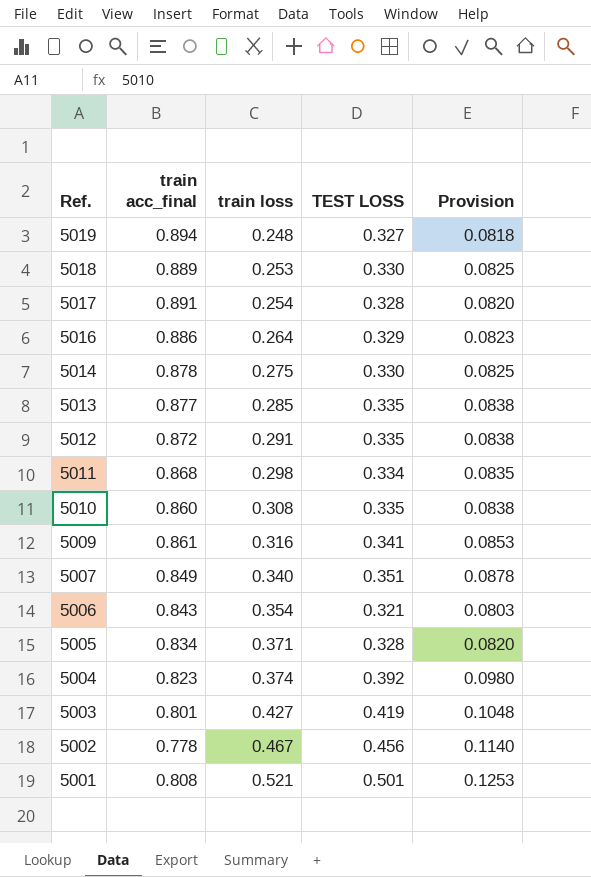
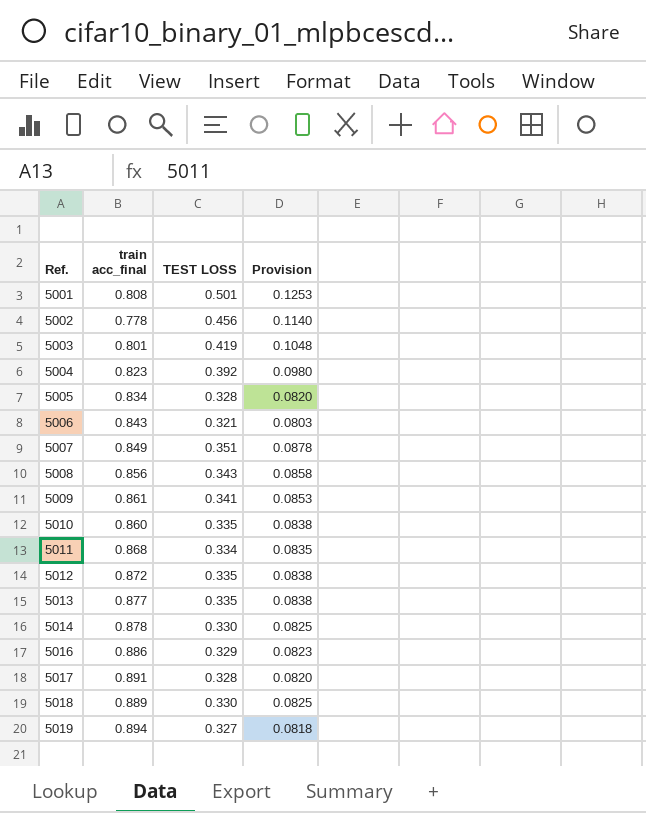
row order: Ref. descending -> Ref. ascending
column train loss | position: 3 -> none
row 5008: none -> 0.856 | 0.343 | 0.0858

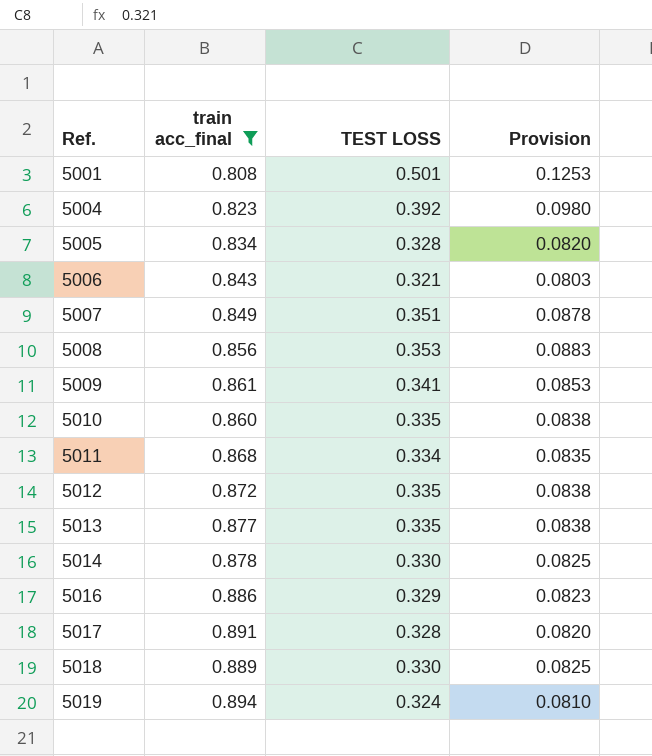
filter: none -> train acc_final >= 0.808
5008 | TEST LOSS: 0.343 -> 0.353
5008 | Provision: 0.0858 -> 0.0883
5019 | TEST LOSS: 0.327 -> 0.324
5019 | Provision: 0.0818 -> 0.0810

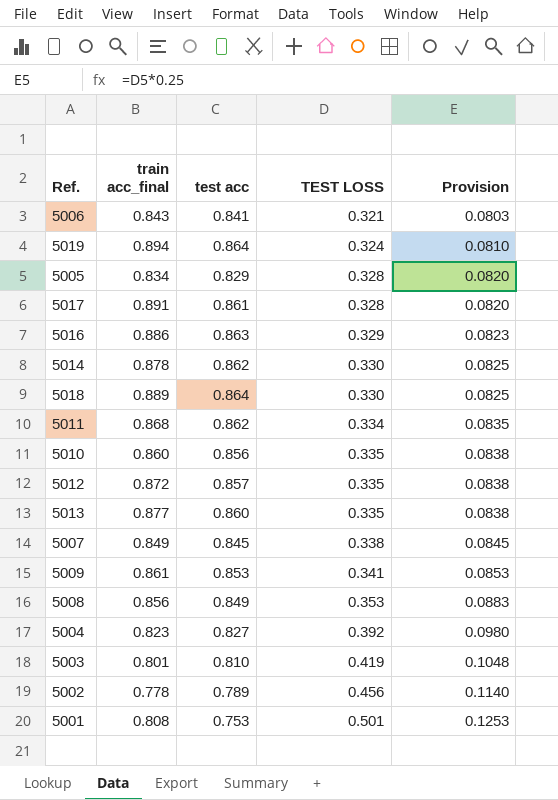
filter: train acc_final >= 0.808 -> none
row order: Ref. ascending -> TEST LOSS ascending
column test acc | position: none -> 3
5007 | TEST LOSS: 0.351 -> 0.338
5007 | Provision: 0.0878 -> 0.0845

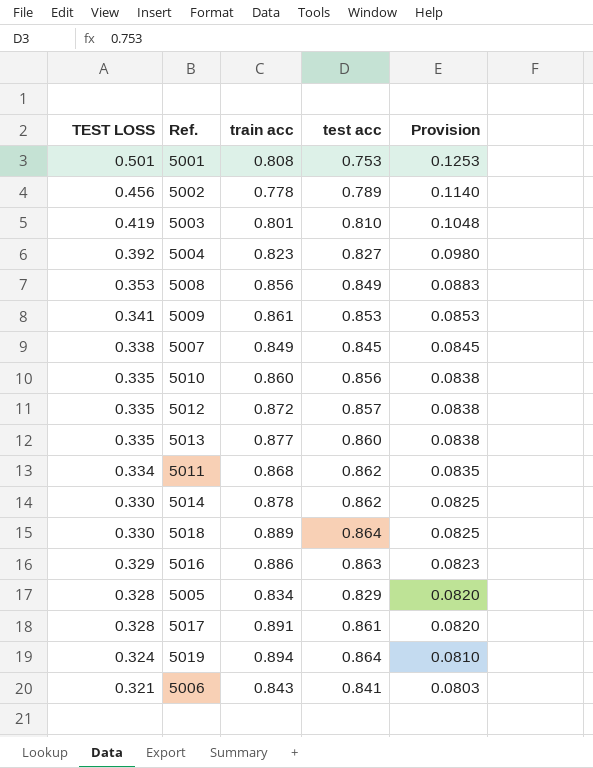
row order: TEST LOSS ascending -> TEST LOSS descending
column TEST LOSS | position: 4 -> 1
column name: train acc_final -> train acc

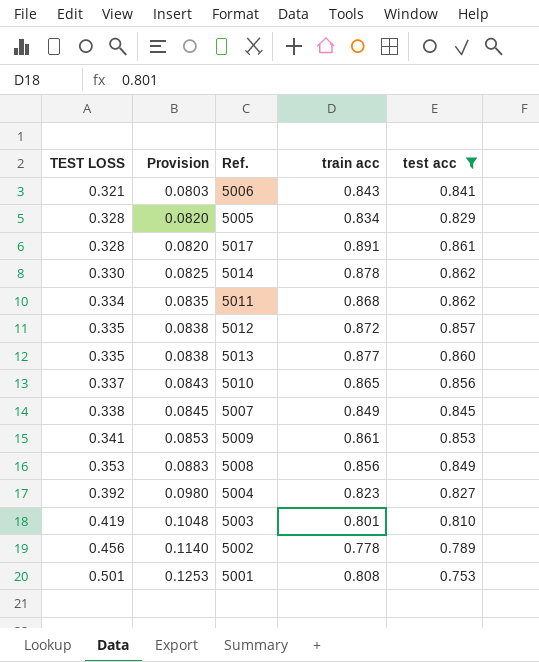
filter: none -> test acc <= 0.862
row order: TEST LOSS descending -> TEST LOSS ascending
column Provision | position: 5 -> 2
5010 | TEST LOSS: 0.335 -> 0.337
5010 | Provision: 0.0838 -> 0.0843
5010 | train acc: 0.860 -> 0.865

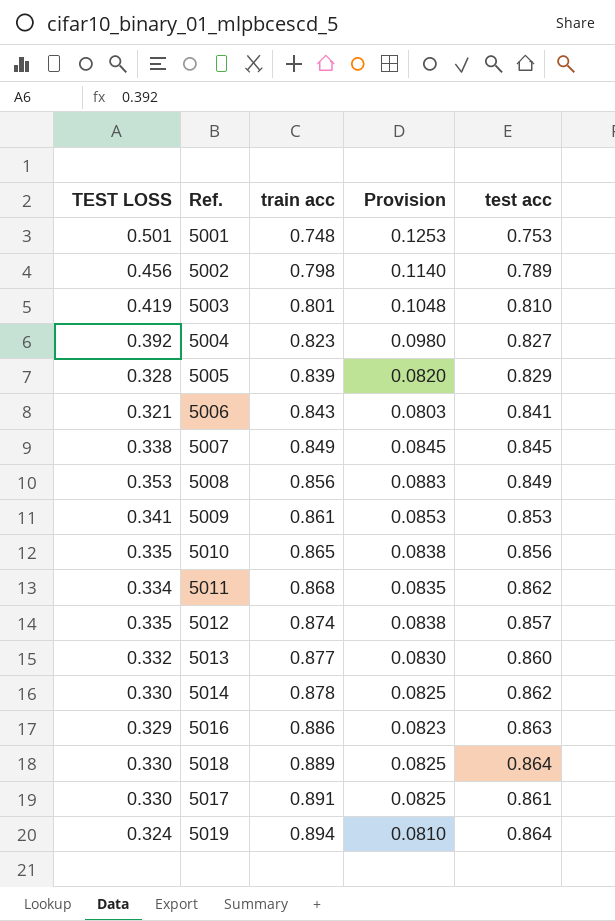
filter: test acc <= 0.862 -> none
row order: TEST LOSS ascending -> train acc ascending
column Provision | position: 2 -> 4
5001 | train acc: 0.808 -> 0.748
5002 | train acc: 0.778 -> 0.798
5005 | train acc: 0.834 -> 0.839
5010 | TEST LOSS: 0.337 -> 0.335
5010 | Provision: 0.0843 -> 0.0838
5012 | train acc: 0.872 -> 0.874
5013 | TEST LOSS: 0.335 -> 0.332
5013 | Provision: 0.0838 -> 0.0830
5017 | TEST LOSS: 0.328 -> 0.330
5017 | Provision: 0.0820 -> 0.0825

